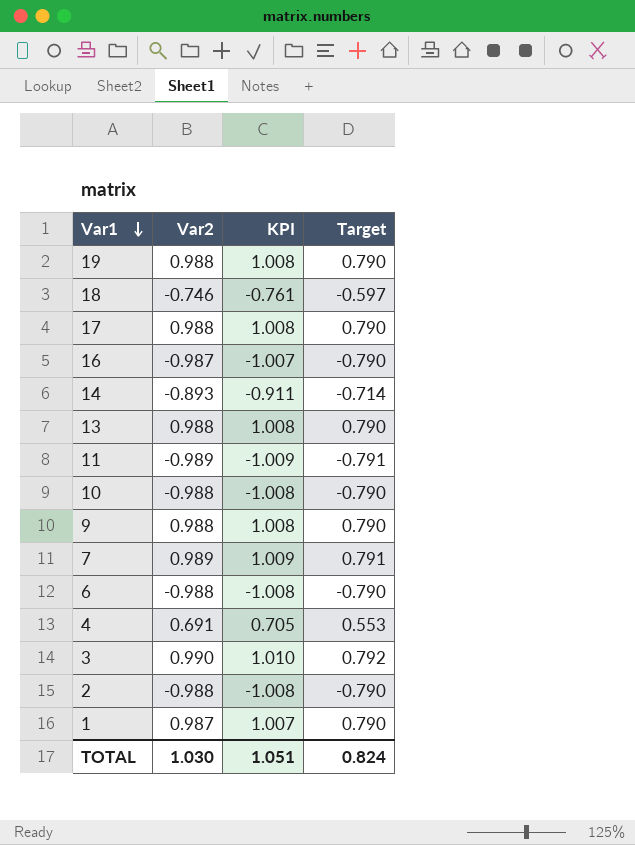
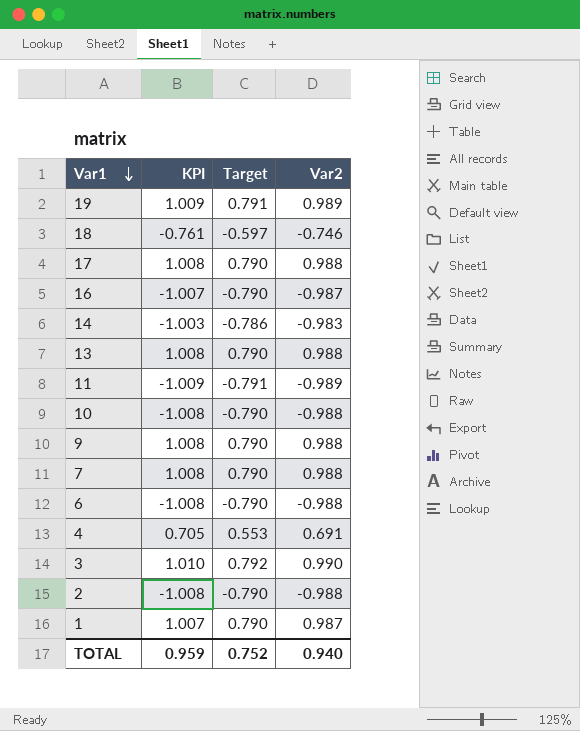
column Var2 | position: 2 -> 4
19 | KPI: 1.008 -> 1.009
19 | Target: 0.790 -> 0.791
19 | Var2: 0.988 -> 0.989
14 | KPI: -0.911 -> -1.003
14 | Target: -0.714 -> -0.786
14 | Var2: -0.893 -> -0.983
7 | KPI: 1.009 -> 1.008
7 | Target: 0.791 -> 0.790
7 | Var2: 0.989 -> 0.988
TOTAL | KPI: 1.051 -> 0.959
TOTAL | Target: 0.824 -> 0.752
TOTAL | Var2: 1.030 -> 0.940

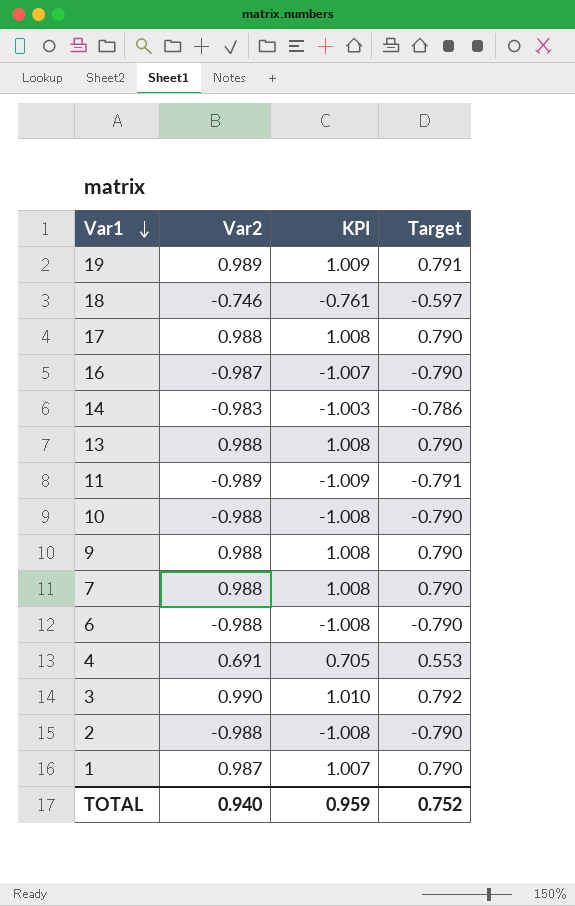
column Var2 | position: 4 -> 2

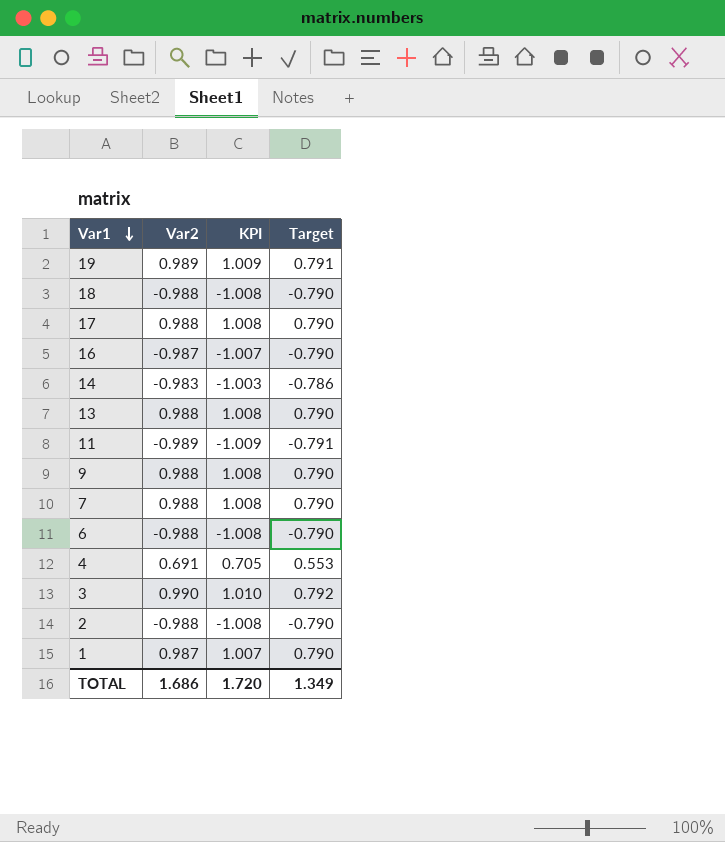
row 10: -0.988 | -1.008 | -0.790 -> none
18 | Var2: -0.746 -> -0.988
18 | KPI: -0.761 -> -1.008
18 | Target: -0.597 -> -0.790
TOTAL | Var2: 0.940 -> 1.686
TOTAL | KPI: 0.959 -> 1.720
TOTAL | Target: 0.752 -> 1.349

